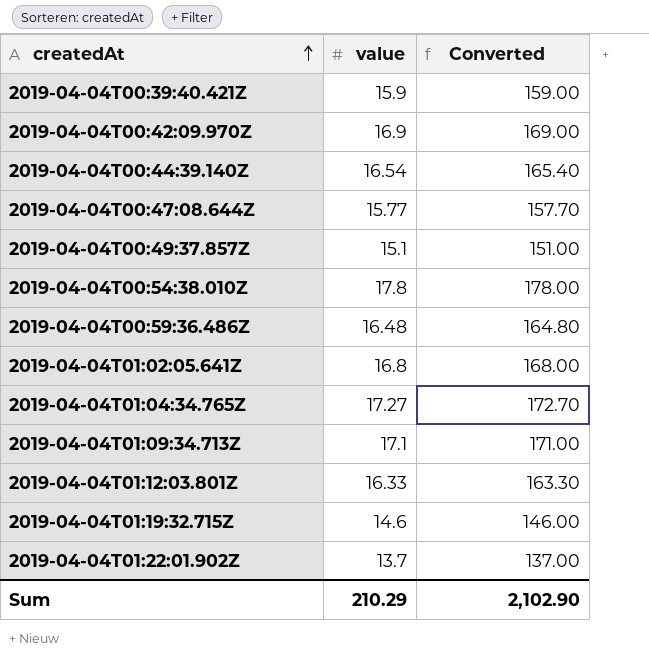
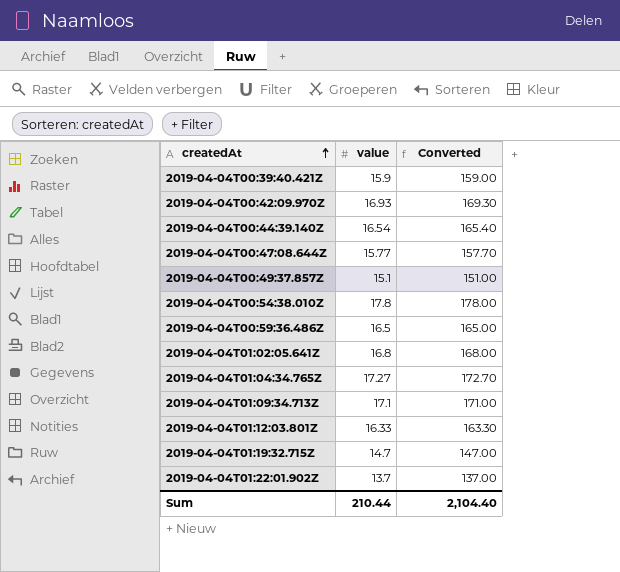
2019-04-04T00:42:09.970Z | value: 16.9 -> 16.93
2019-04-04T00:42:09.970Z | Converted: 169.00 -> 169.30
2019-04-04T00:59:36.486Z | value: 16.48 -> 16.5
2019-04-04T00:59:36.486Z | Converted: 164.80 -> 165.00
2019-04-04T01:19:32.715Z | value: 14.6 -> 14.7
2019-04-04T01:19:32.715Z | Converted: 146.00 -> 147.00
Sum | value: 210.29 -> 210.44
Sum | Converted: 2,102.90 -> 2,104.40

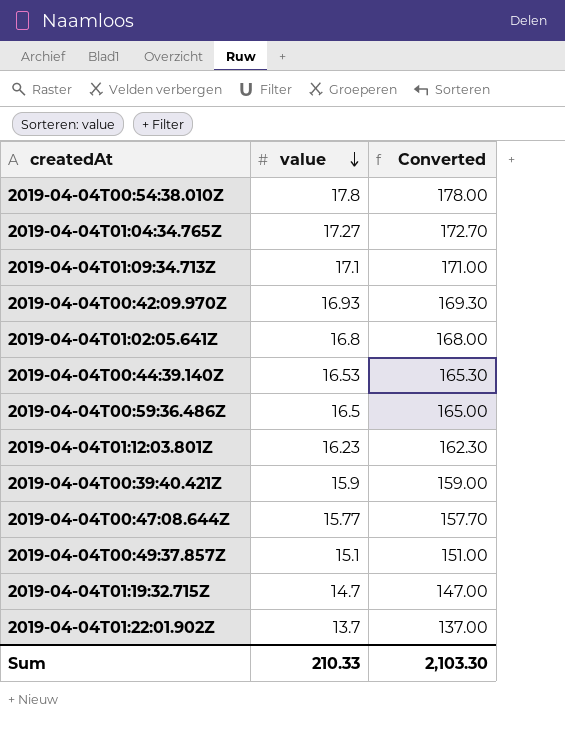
row order: createdAt ascending -> value descending
2019-04-04T00:44:39.140Z | value: 16.54 -> 16.53
2019-04-04T00:44:39.140Z | Converted: 165.40 -> 165.30
2019-04-04T01:12:03.801Z | value: 16.33 -> 16.23
2019-04-04T01:12:03.801Z | Converted: 163.30 -> 162.30
Sum | value: 210.44 -> 210.33
Sum | Converted: 2,104.40 -> 2,103.30

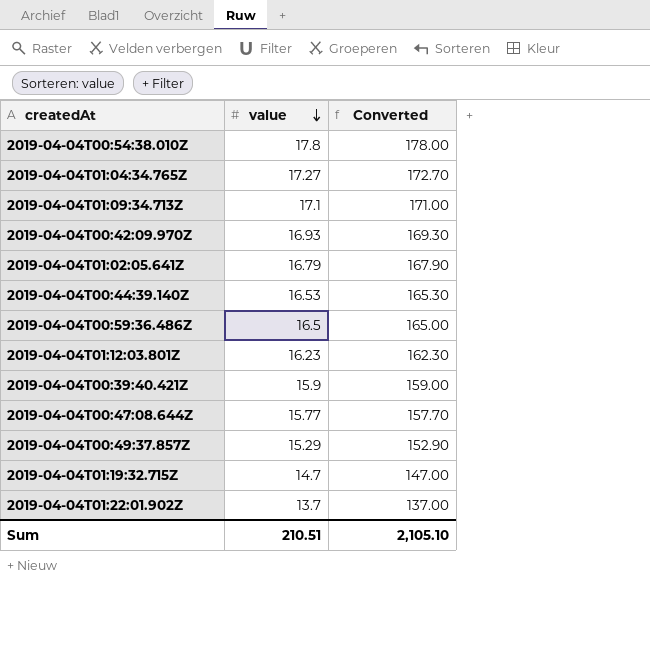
2019-04-04T01:02:05.641Z | value: 16.8 -> 16.79
2019-04-04T01:02:05.641Z | Converted: 168.00 -> 167.90
2019-04-04T00:49:37.857Z | value: 15.1 -> 15.29
2019-04-04T00:49:37.857Z | Converted: 151.00 -> 152.90
Sum | value: 210.33 -> 210.51
Sum | Converted: 2,103.30 -> 2,105.10

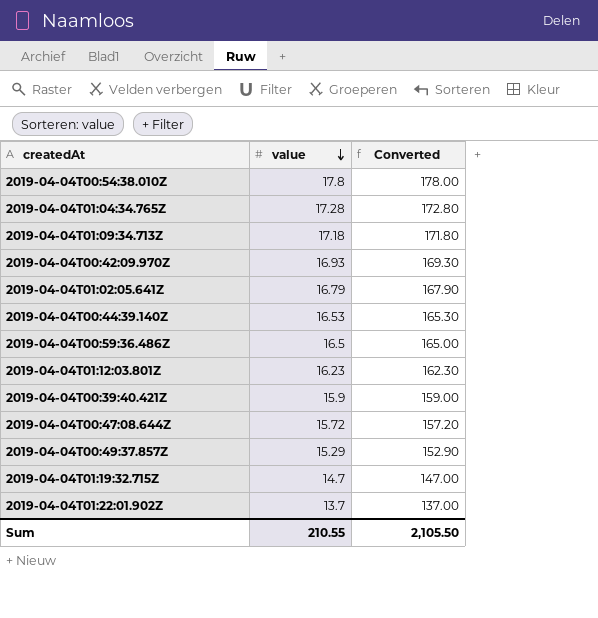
2019-04-04T01:04:34.765Z | value: 17.27 -> 17.28
2019-04-04T01:04:34.765Z | Converted: 172.70 -> 172.80
2019-04-04T01:09:34.713Z | value: 17.1 -> 17.18
2019-04-04T01:09:34.713Z | Converted: 171.00 -> 171.80
2019-04-04T00:47:08.644Z | value: 15.77 -> 15.72
2019-04-04T00:47:08.644Z | Converted: 157.70 -> 157.20
Sum | value: 210.51 -> 210.55
Sum | Converted: 2,105.10 -> 2,105.50

